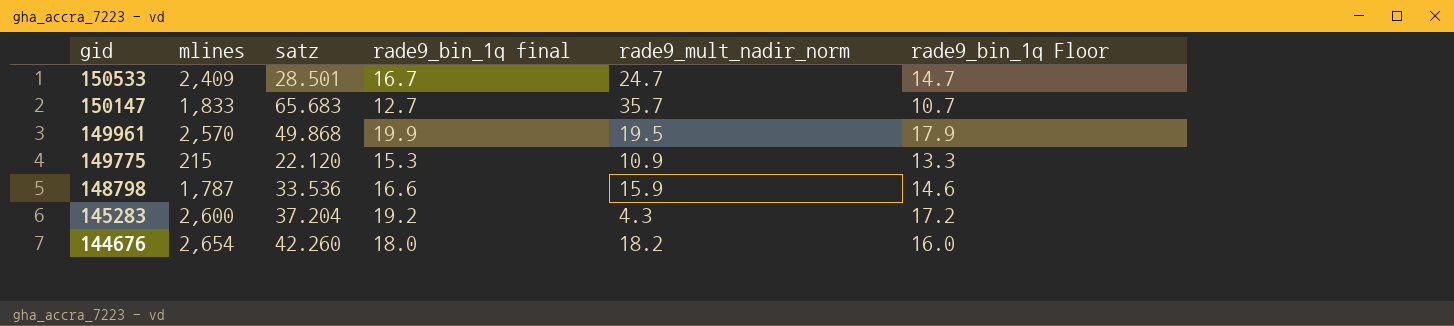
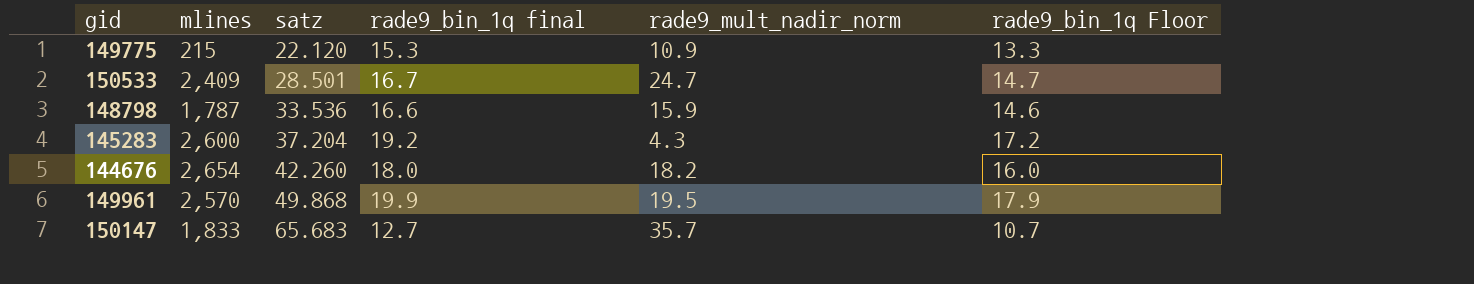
row order: gid descending -> satz ascending

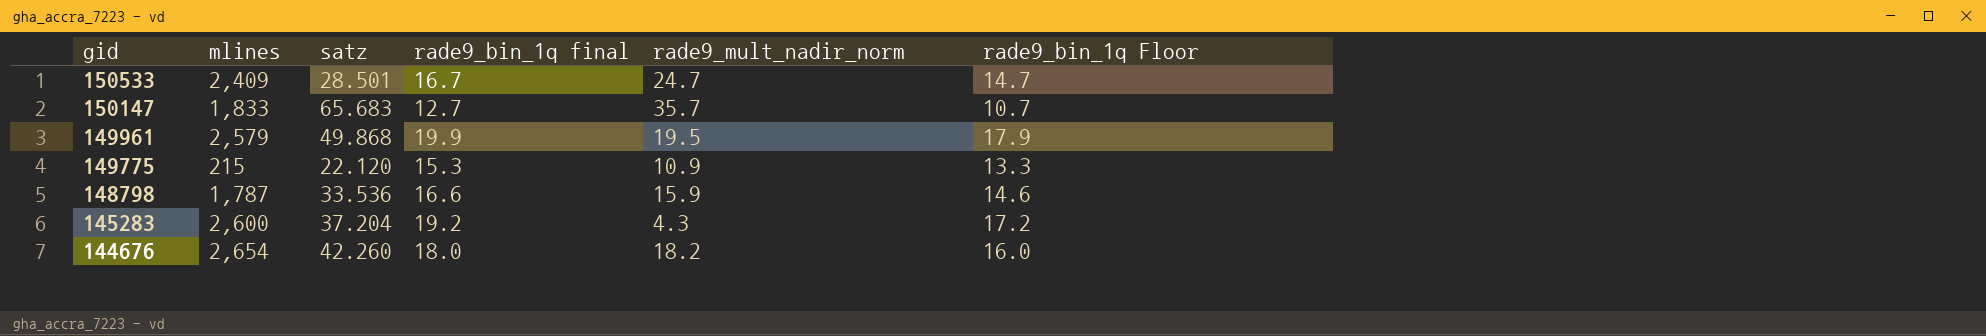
row order: satz ascending -> gid descending
149961 | mlines: 2,570 -> 2,579

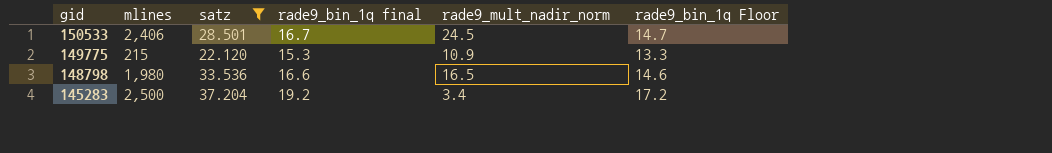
filter: none -> satz <= 37.204
150533 | mlines: 2,409 -> 2,406
150533 | rade9_mult_nadir_norm: 24.7 -> 24.5
148798 | mlines: 1,787 -> 1,980
148798 | rade9_mult_nadir_norm: 15.9 -> 16.5
145283 | mlines: 2,600 -> 2,500
145283 | rade9_mult_nadir_norm: 4.3 -> 3.4

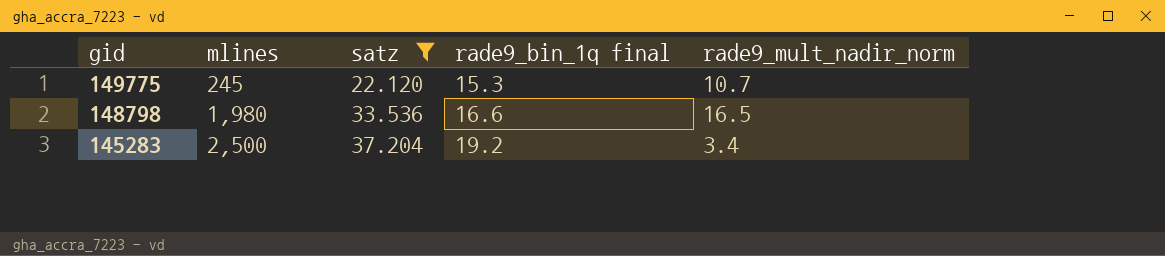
column rade9_bin_1q Floor | formula: [rade9_bin_1q final] - 2 -> none
row 150533: 2,406 | 28.501 | 16.7 | 24.5 | 14.7 -> none
149775 | mlines: 215 -> 245
149775 | rade9_mult_nadir_norm: 10.9 -> 10.7

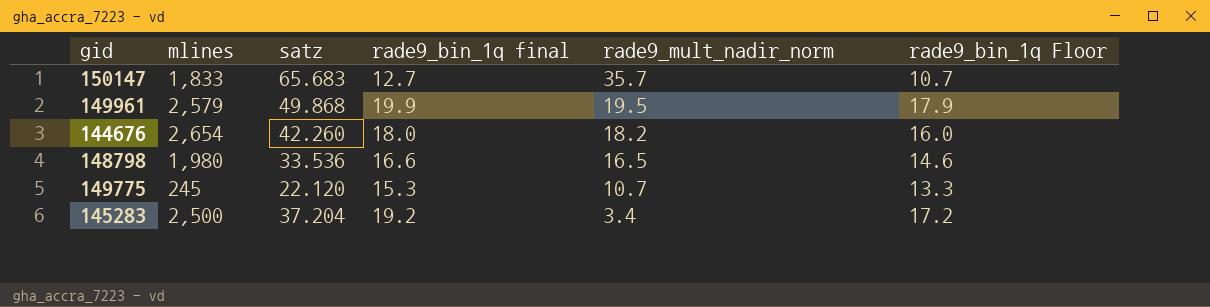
filter: satz <= 37.204 -> none
row order: gid descending -> rade9_mult_nadir_norm descending
column rade9_bin_1q Floor | formula: none -> [rade9_bin_1q final] - 2

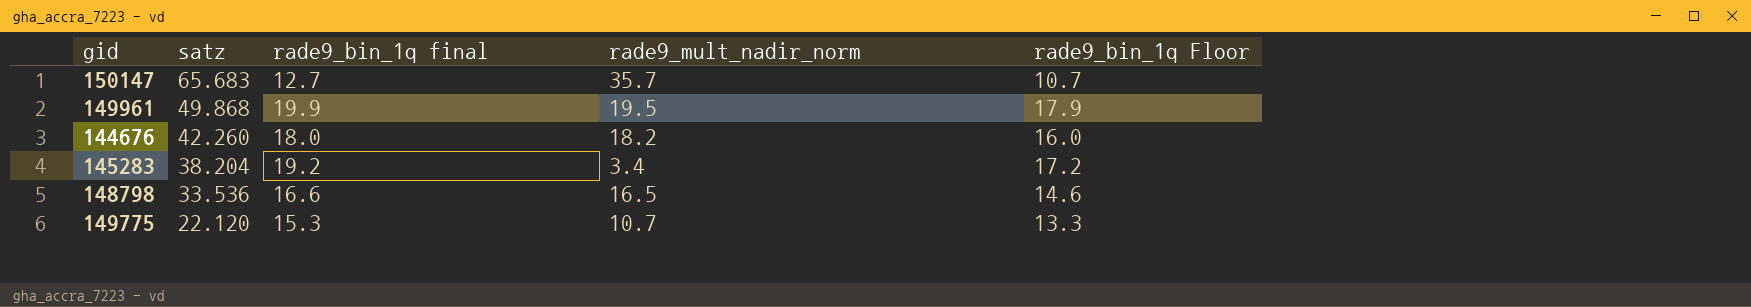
row order: rade9_mult_nadir_norm descending -> satz descending
column mlines | position: 2 -> none
145283 | satz: 37.204 -> 38.204

